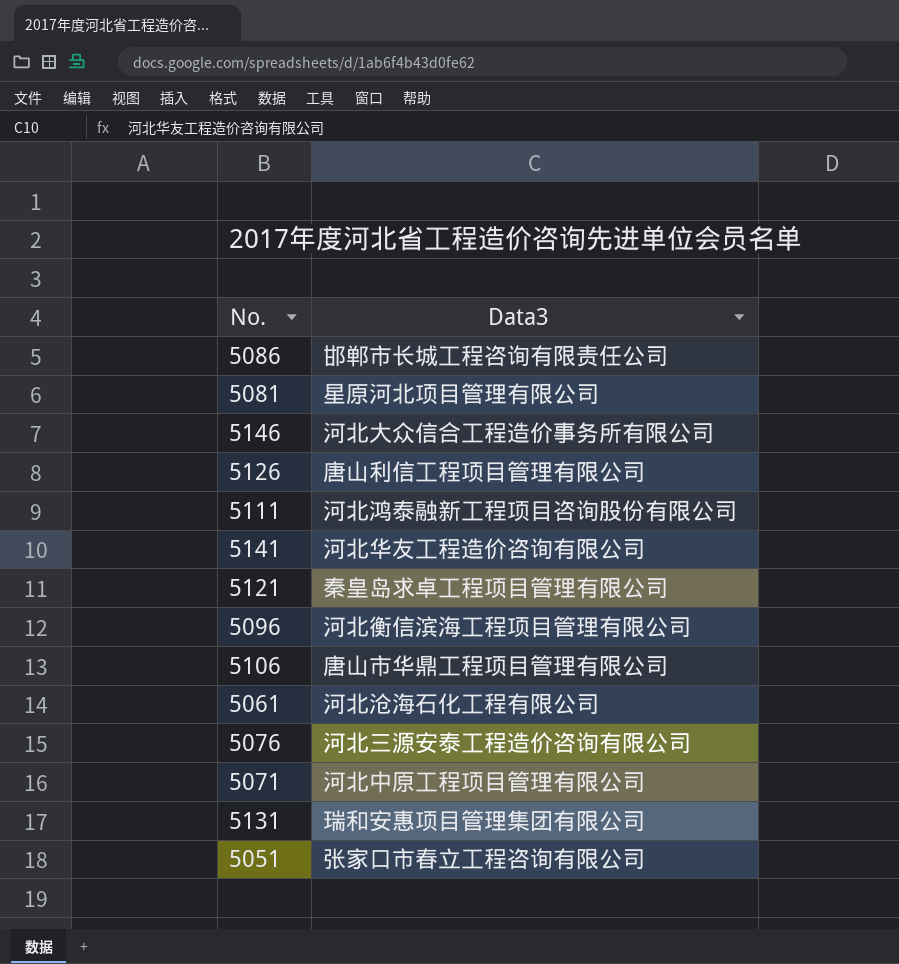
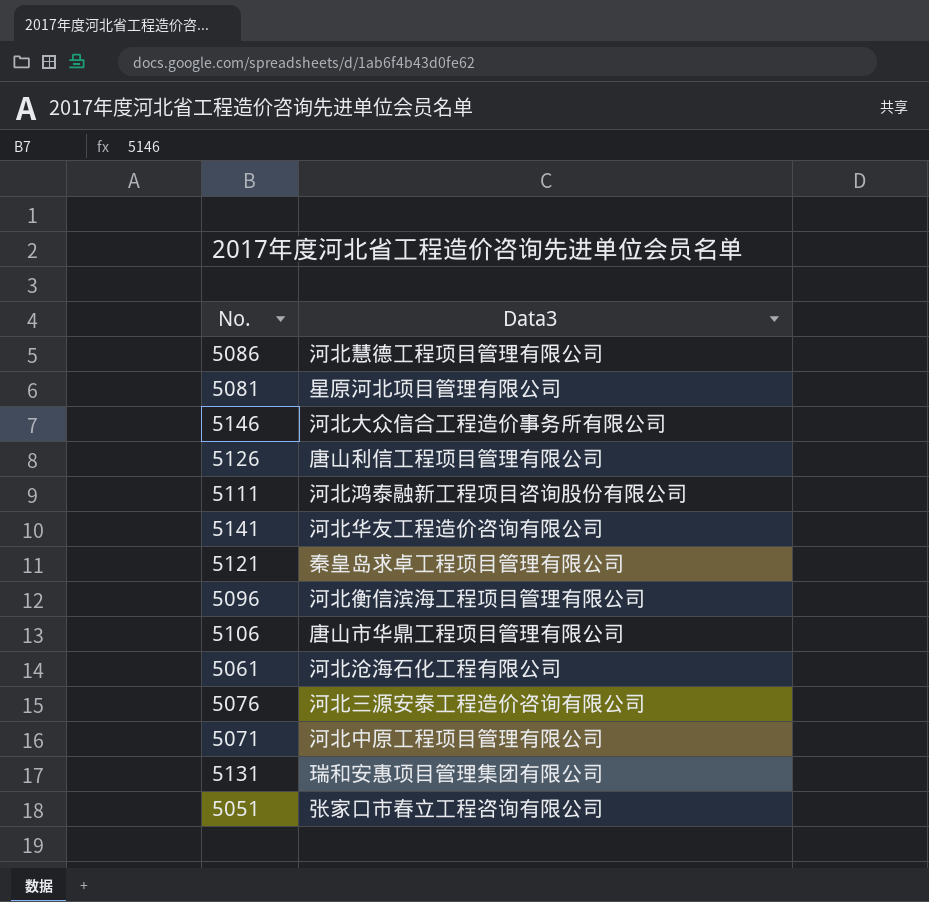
5086 | Data3: 邯郸市长城工程咨询有限责任公司 -> 河北慧德工程项目管理有限公司

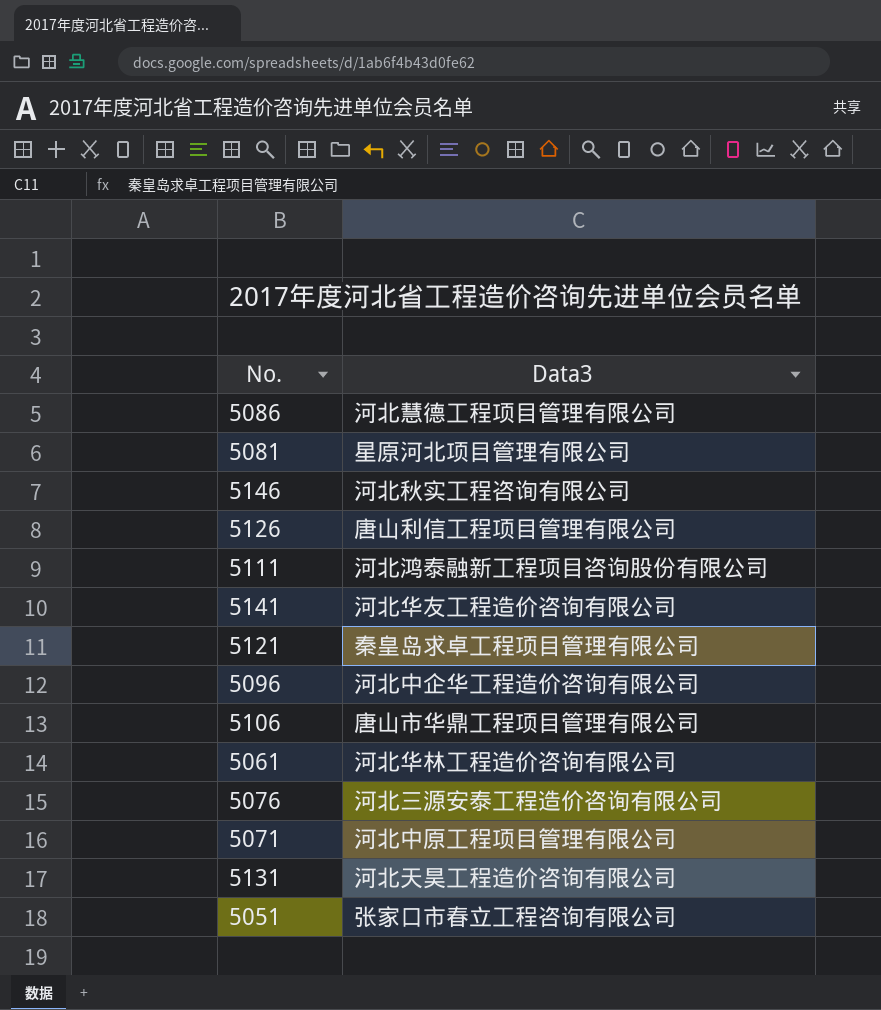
5146 | Data3: 河北大众信合工程造价事务所有限公司 -> 河北秋实工程咨询有限公司
5096 | Data3: 河北衡信滨海工程项目管理有限公司 -> 河北中企华工程造价咨询有限公司
5061 | Data3: 河北沧海石化工程有限公司 -> 河北华林工程造价咨询有限公司
5131 | Data3: 瑞和安惠项目管理集团有限公司 -> 河北天昊工程造价咨询有限公司

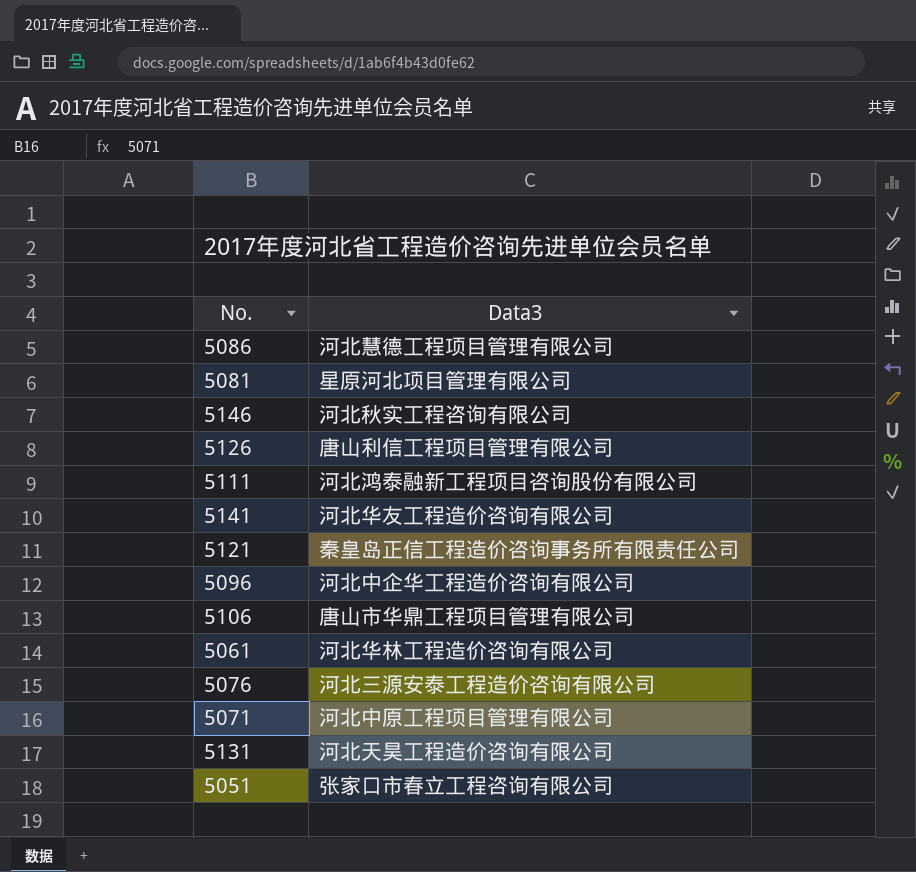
5121 | Data3: 秦皇岛求卓工程项目管理有限公司 -> 秦皇岛正信工程造价咨询事务所有限责任公司

